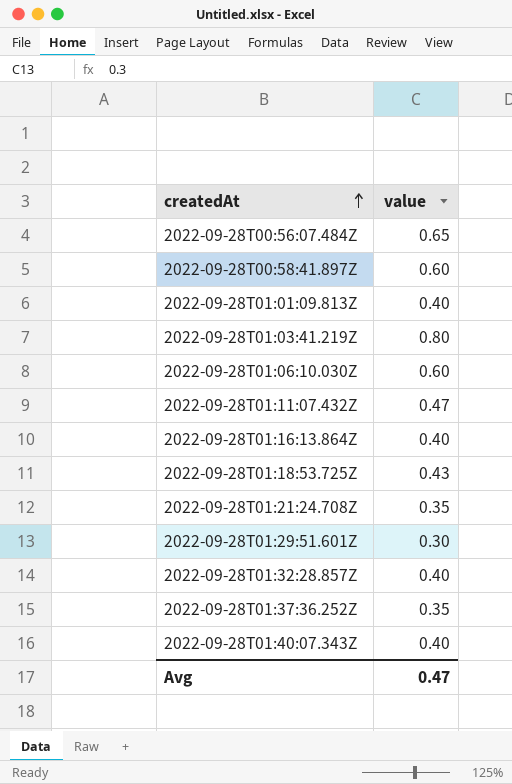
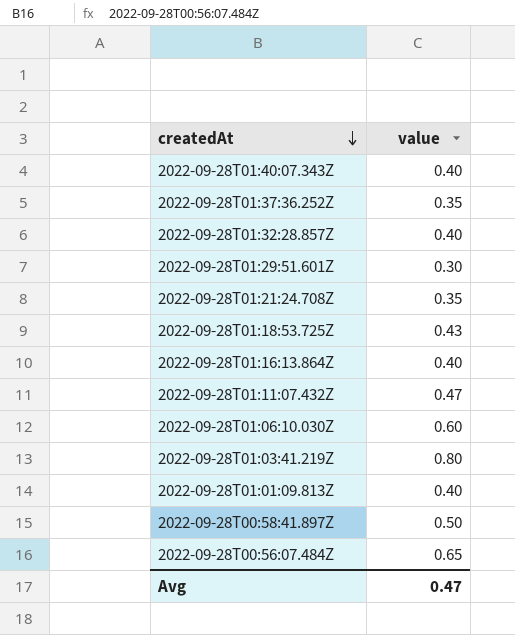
row order: createdAt ascending -> createdAt descending
2022-09-28T00:58:41.897Z | value: 0.60 -> 0.50

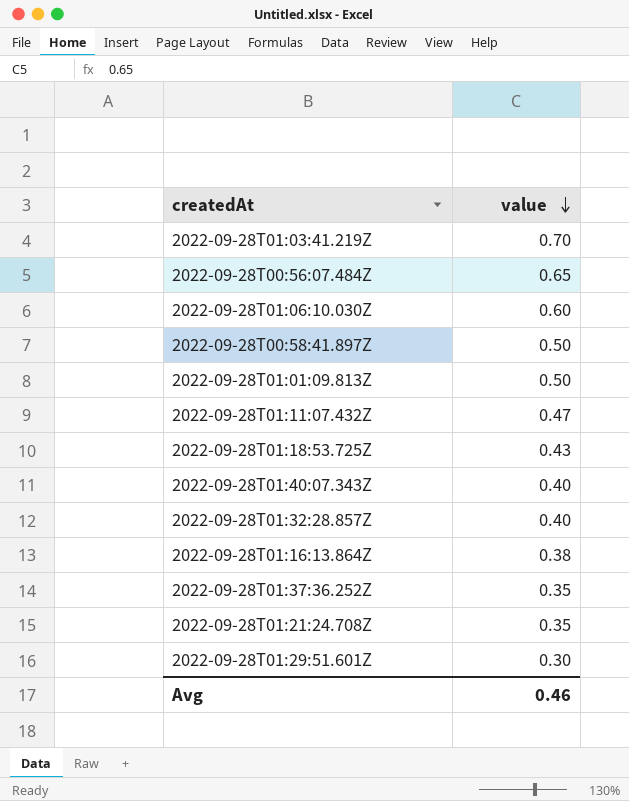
row order: createdAt descending -> value descending
2022-09-28T01:03:41.219Z | value: 0.80 -> 0.70
2022-09-28T01:01:09.813Z | value: 0.40 -> 0.50
2022-09-28T01:16:13.864Z | value: 0.40 -> 0.38
Avg | value: 0.47 -> 0.46

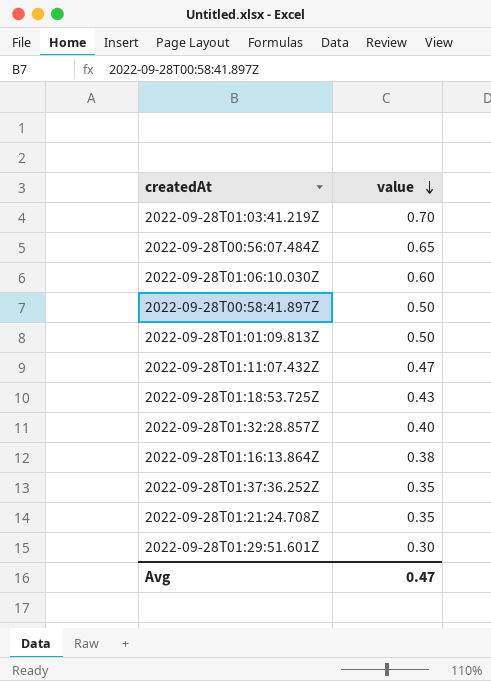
row 2022-09-28T01:40:07.343Z: 0.40 -> none
Avg | value: 0.46 -> 0.47

